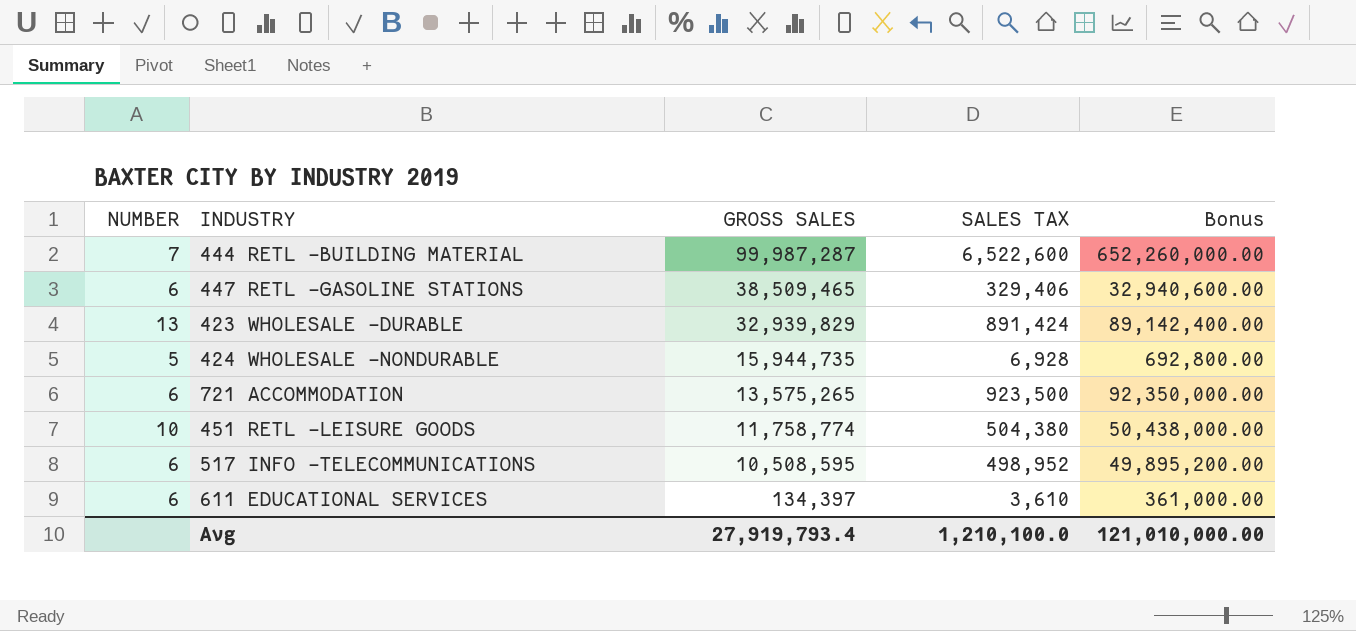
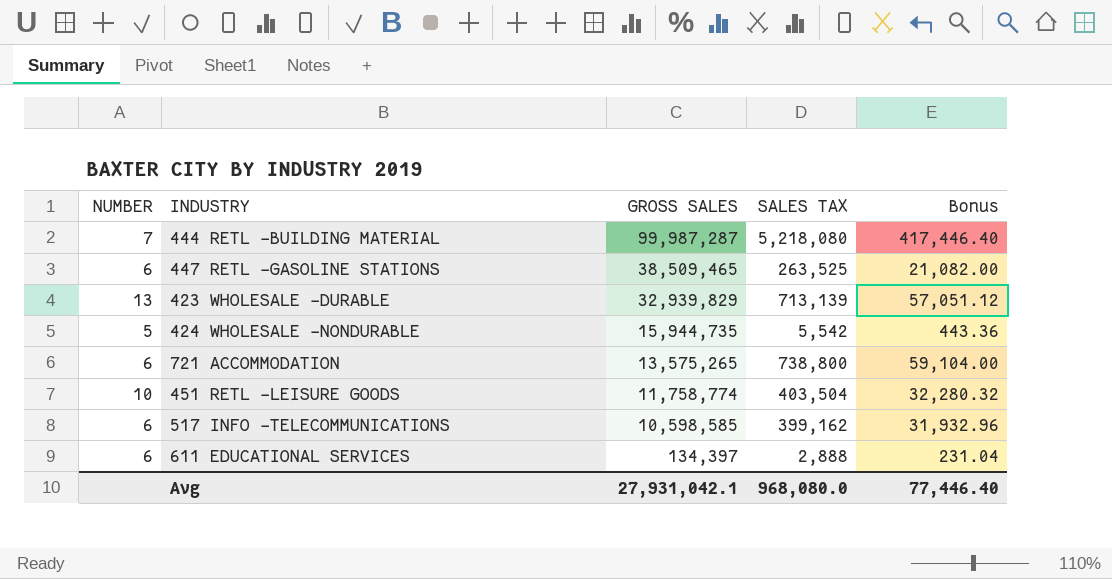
column Bonus | formula: [SALES TAX] * 100 -> [SALES TAX] * 0.08
444 RETL -BUILDING MATERIAL | SALES TAX: 6,522,600 -> 5,218,080
447 RETL -GASOLINE STATIONS | SALES TAX: 329,406 -> 263,525
423 WHOLESALE -DURABLE | SALES TAX: 891,424 -> 713,139
424 WHOLESALE -NONDURABLE | SALES TAX: 6,928 -> 5,542
721 ACCOMMODATION | SALES TAX: 923,500 -> 738,800
451 RETL -LEISURE GOODS | SALES TAX: 504,380 -> 403,504
517 INFO -TELECOMMUNICATIONS | GROSS SALES: 10,508,595 -> 10,598,585
517 INFO -TELECOMMUNICATIONS | SALES TAX: 498,952 -> 399,162
611 EDUCATIONAL SERVICES | SALES TAX: 3,610 -> 2,888
Avg | GROSS SALES: 27,919,793.4 -> 27,931,042.1
Avg | SALES TAX: 1,210,100.0 -> 968,080.0
Avg | Bonus: 121,010,000.00 -> 77,446.40

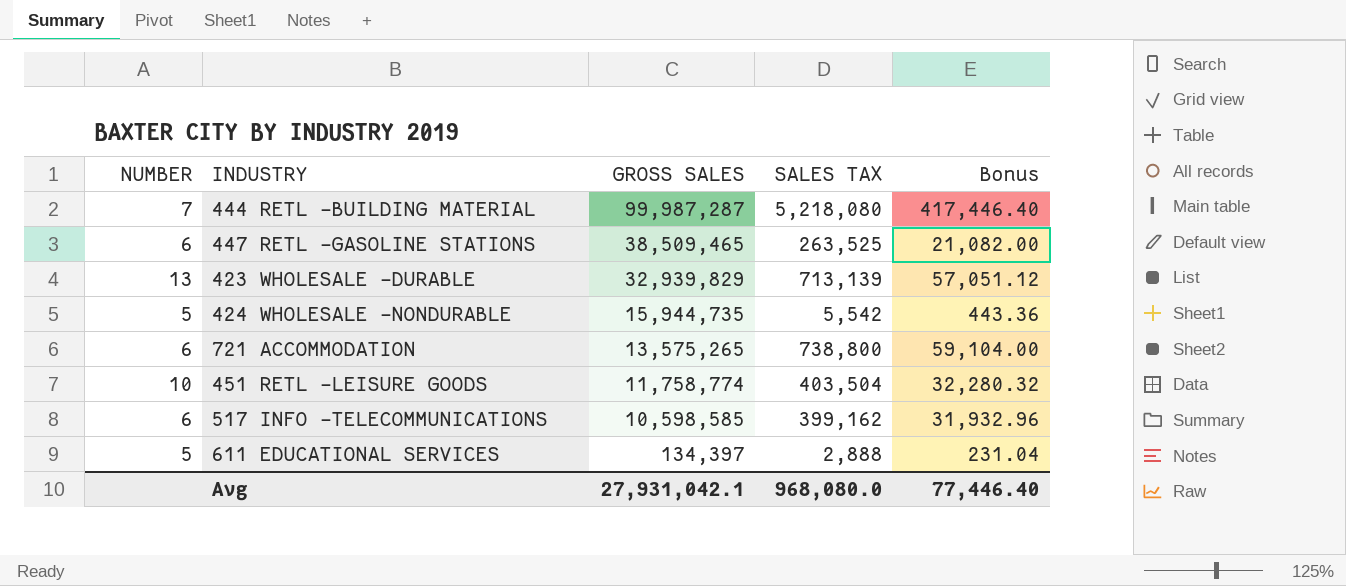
611 EDUCATIONAL SERVICES | NUMBER: 6 -> 5

